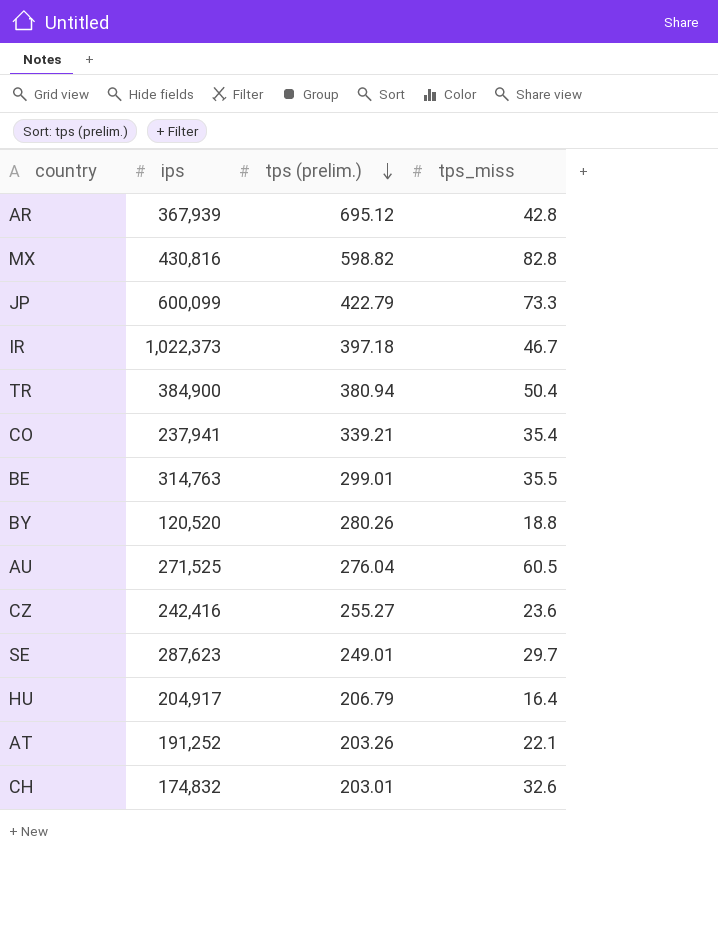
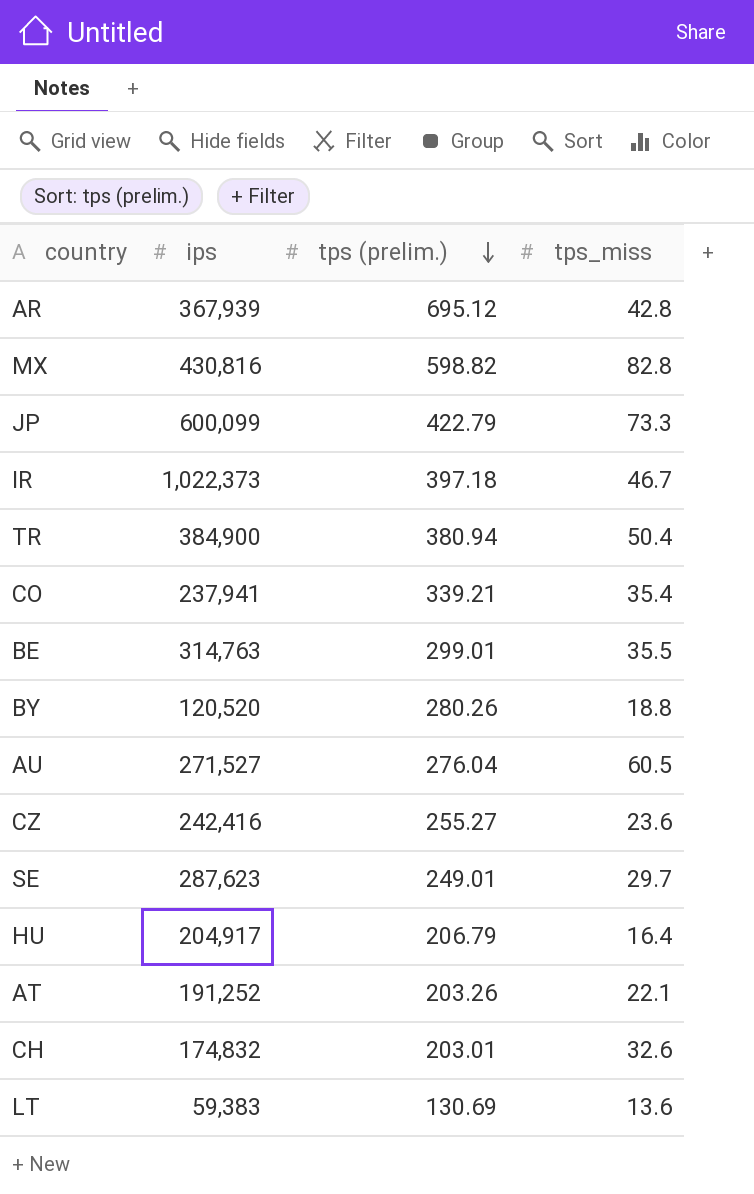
AU | ips: 271,525 -> 271,527
row LT: none -> 59,383 | 130.69 | 13.6

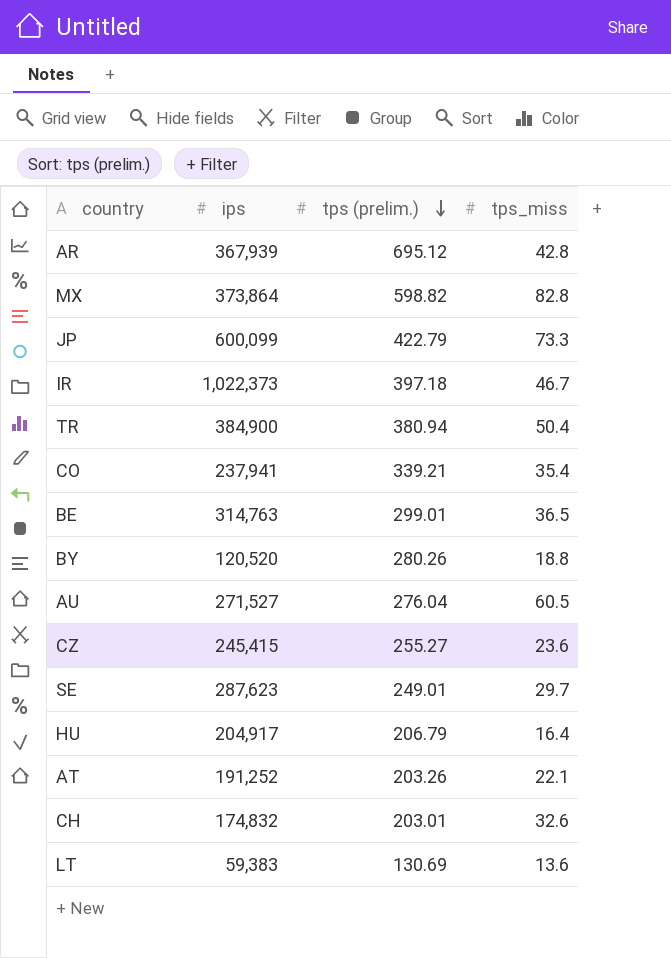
MX | ips: 430,816 -> 373,864
BE | tps_miss: 35.5 -> 36.5
CZ | ips: 242,416 -> 245,415

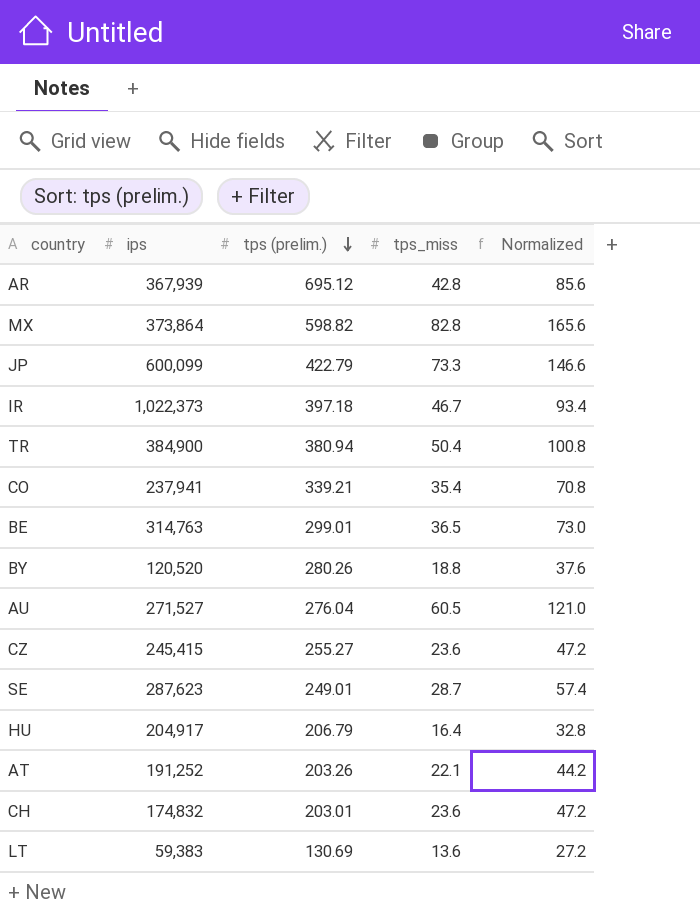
column Normalized | formula: none -> [tps_miss] * 2
SE | tps_miss: 29.7 -> 28.7
CH | tps_miss: 32.6 -> 23.6

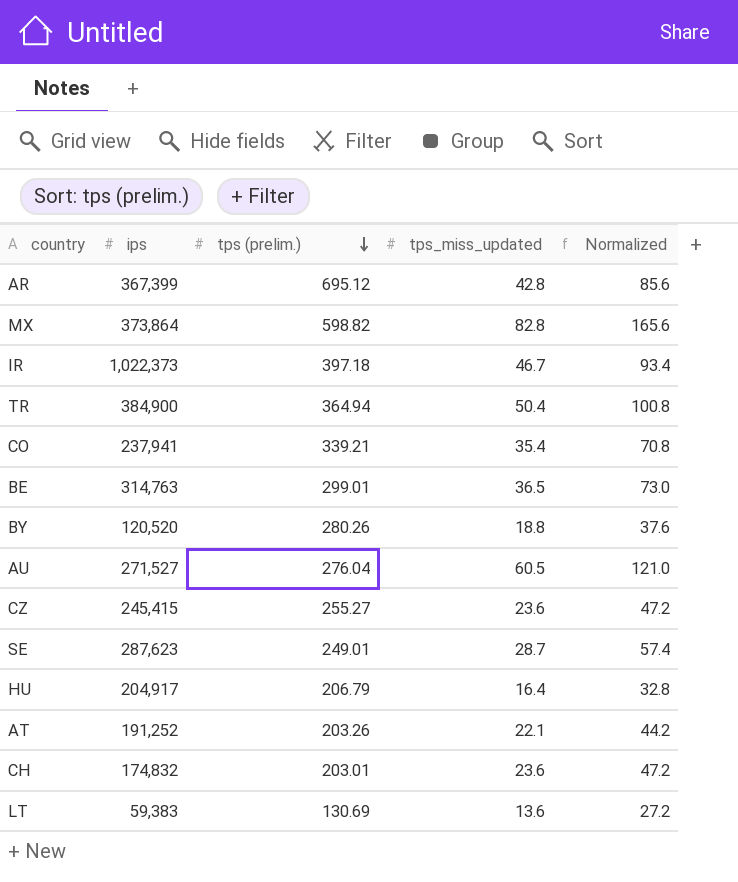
column name: tps_miss -> tps_miss_updated
row JP: 600,099 | 422.79 | 73.3 | 146.6 -> none
AR | ips: 367,939 -> 367,399
TR | tps (prelim.): 380.94 -> 364.94

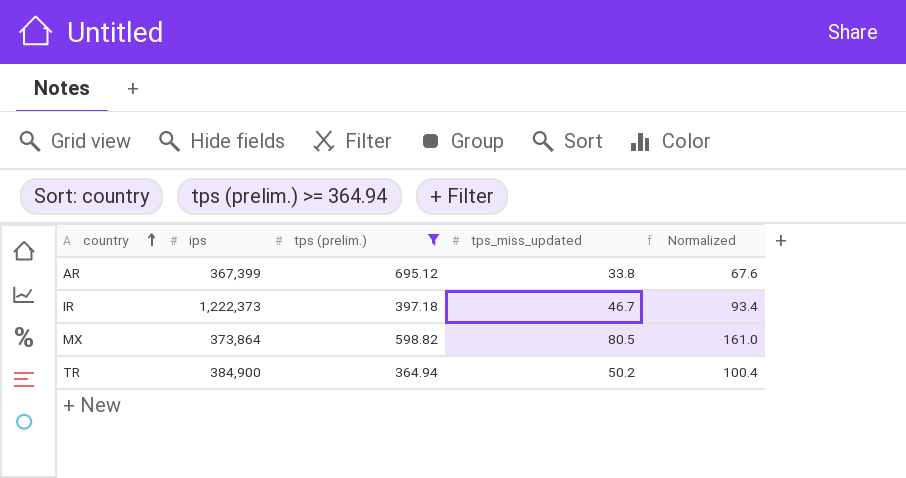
filter: none -> tps (prelim.) >= 364.94
row order: tps (prelim.) descending -> country ascending
AR | tps_miss_updated: 42.8 -> 33.8
AR | Normalized: 85.6 -> 67.6
IR | ips: 1,022,373 -> 1,222,373
MX | tps_miss_updated: 82.8 -> 80.5
MX | Normalized: 165.6 -> 161.0
TR | tps_miss_updated: 50.4 -> 50.2
TR | Normalized: 100.8 -> 100.4

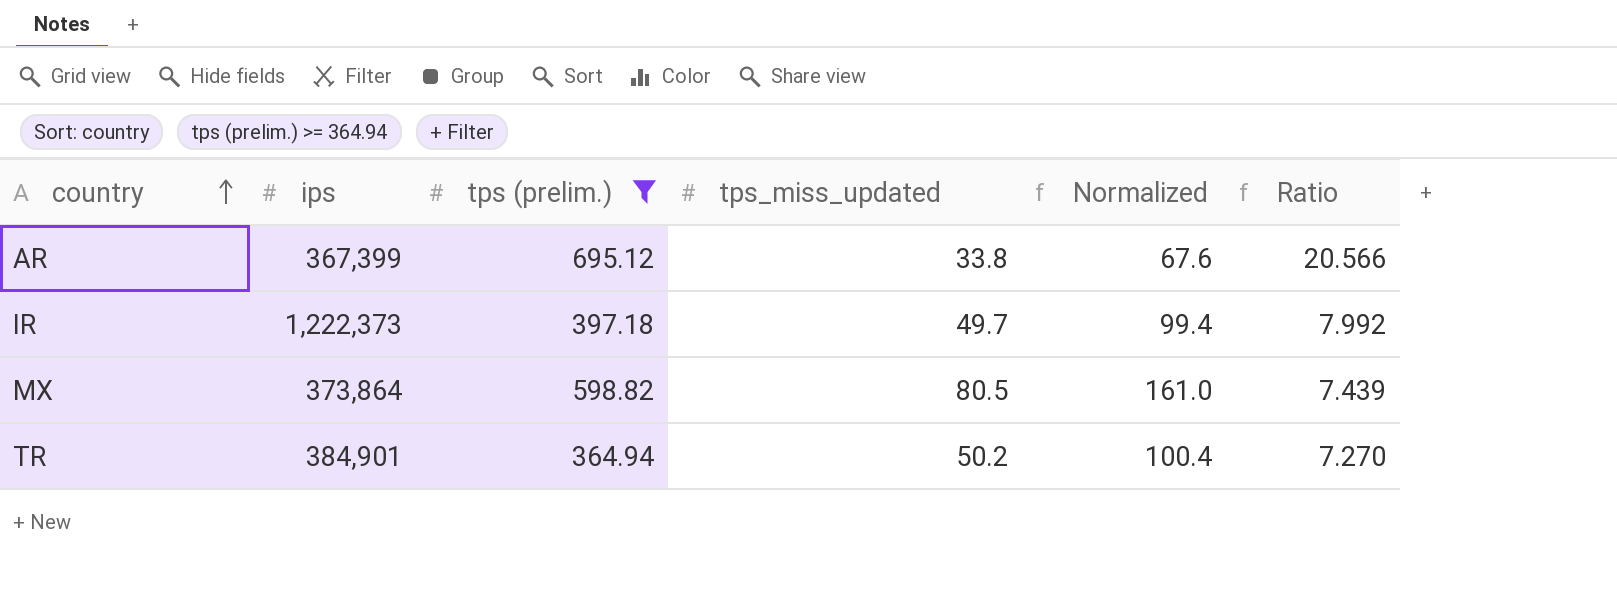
column Ratio | formula: none -> [tps (prelim.)] / [tps_miss_updated]
IR | tps_miss_updated: 46.7 -> 49.7
IR | Normalized: 93.4 -> 99.4
TR | ips: 384,900 -> 384,901

